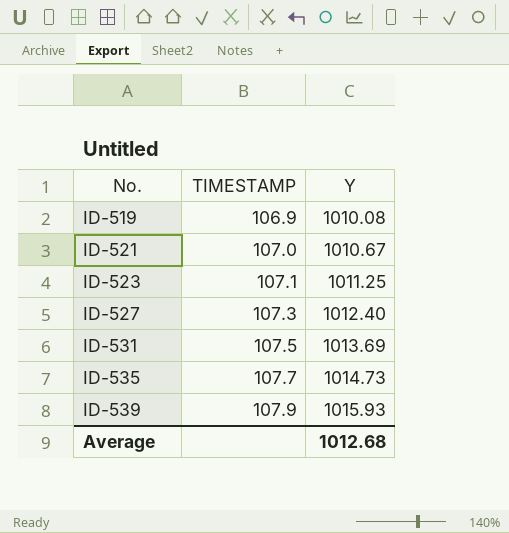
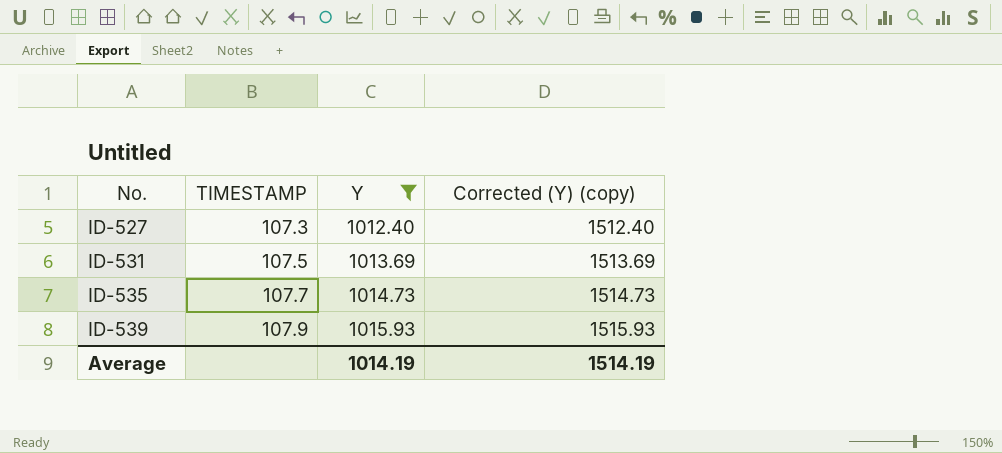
filter: none -> Y >= 1012.40
column Corrected (Y) (copy) | formula: none -> [Y] + 500
Average | Y: 1012.68 -> 1014.19

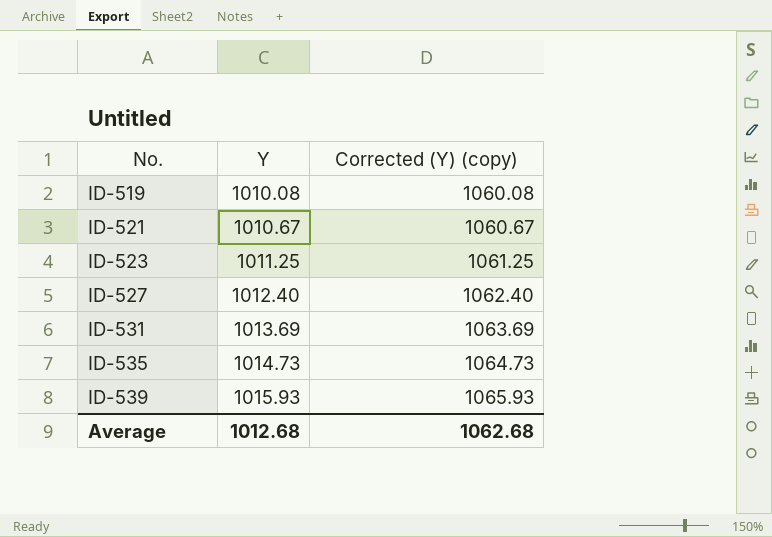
filter: Y >= 1012.40 -> none
column TIMESTAMP | position: 2 -> none
column Corrected (Y) (copy) | formula: [Y] + 500 -> [Y] + 50
Average | Y: 1014.19 -> 1012.68
Average | Corrected (Y) (copy): 1514.19 -> 1062.68

